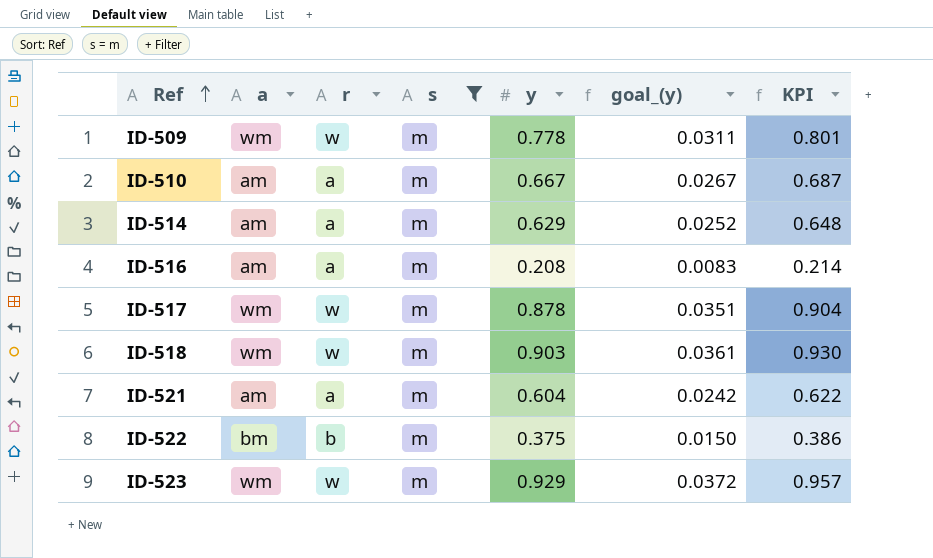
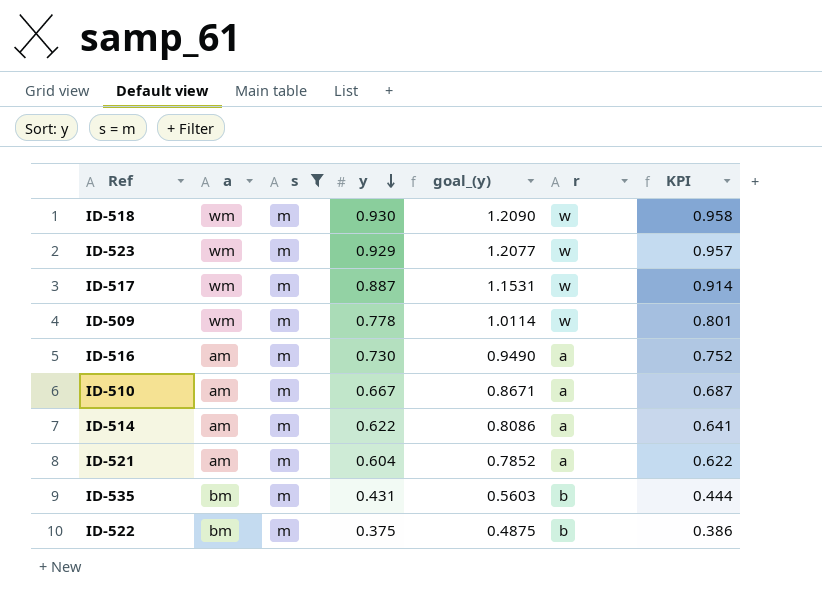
row order: Ref ascending -> y descending
column goal_(y) | formula: [y] * 0.04 -> [y] * 1.3
column r | position: 3 -> 6
ID-518 | y: 0.903 -> 0.930
ID-518 | KPI: 0.930 -> 0.958
ID-517 | y: 0.878 -> 0.887
ID-517 | KPI: 0.904 -> 0.914
ID-516 | y: 0.208 -> 0.730
ID-516 | KPI: 0.214 -> 0.752
ID-514 | y: 0.629 -> 0.622
ID-514 | KPI: 0.648 -> 0.641
row ID-535: none -> bm | m | 0.431 | 0.5603 | b | 0.444

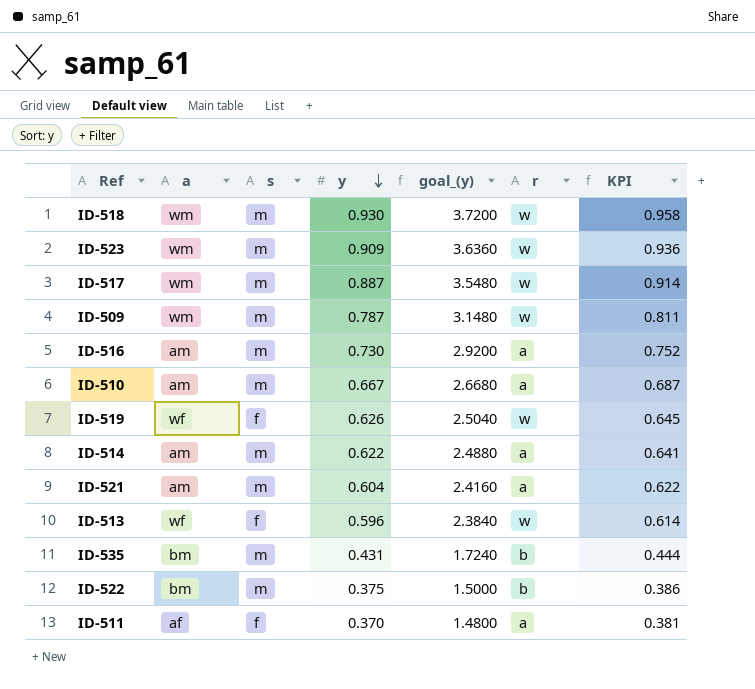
filter: s = m -> none
column goal_(y) | formula: [y] * 1.3 -> [y] * 4
ID-523 | y: 0.929 -> 0.909
ID-523 | KPI: 0.957 -> 0.936
ID-509 | y: 0.778 -> 0.787
ID-509 | KPI: 0.801 -> 0.811

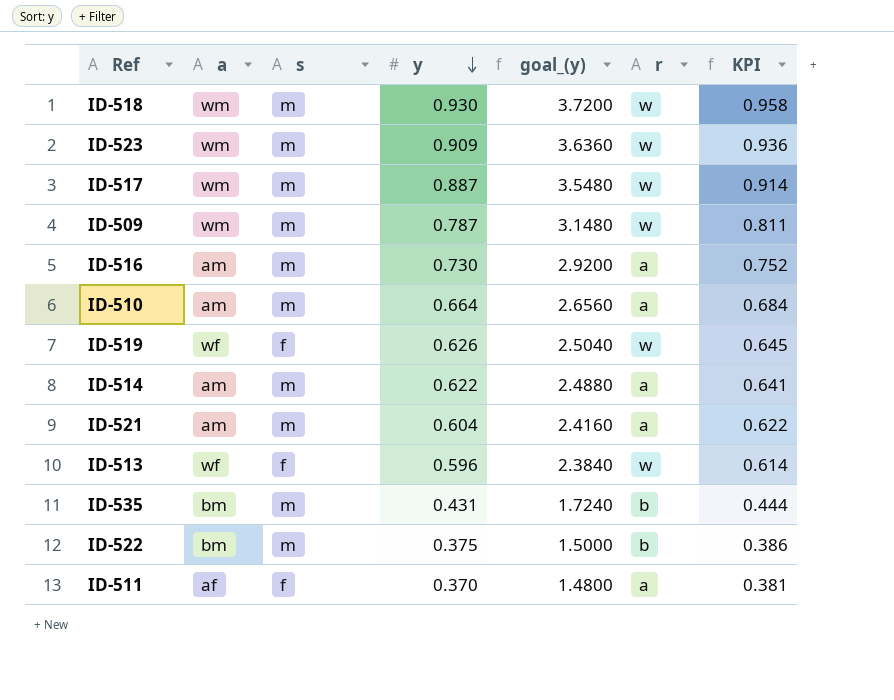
ID-510 | y: 0.667 -> 0.664
ID-510 | goal_(y): 2.6680 -> 2.6560
ID-510 | KPI: 0.687 -> 0.684

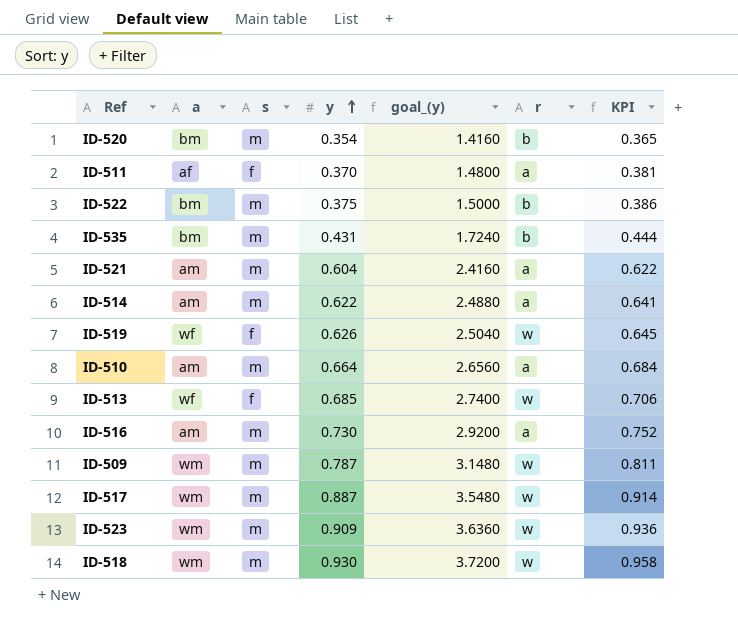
row order: y descending -> y ascending
row ID-520: none -> bm | m | 0.354 | 1.4160 | b | 0.365
ID-513 | y: 0.596 -> 0.685
ID-513 | goal_(y): 2.3840 -> 2.7400
ID-513 | KPI: 0.614 -> 0.706

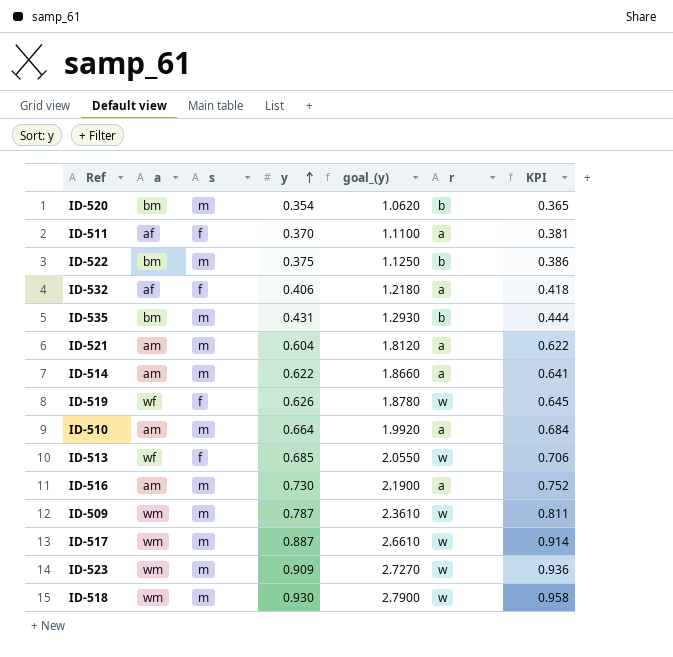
column goal_(y) | formula: [y] * 4 -> [y] * 3
row ID-532: none -> af | f | 0.406 | 1.2180 | a | 0.418

